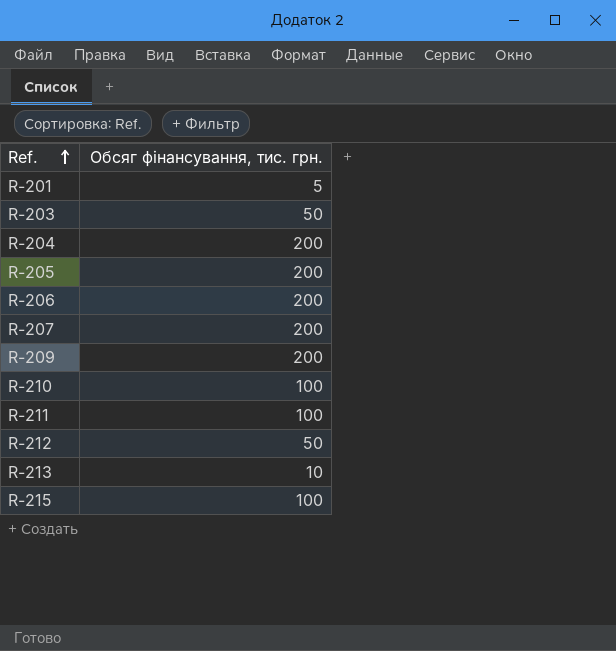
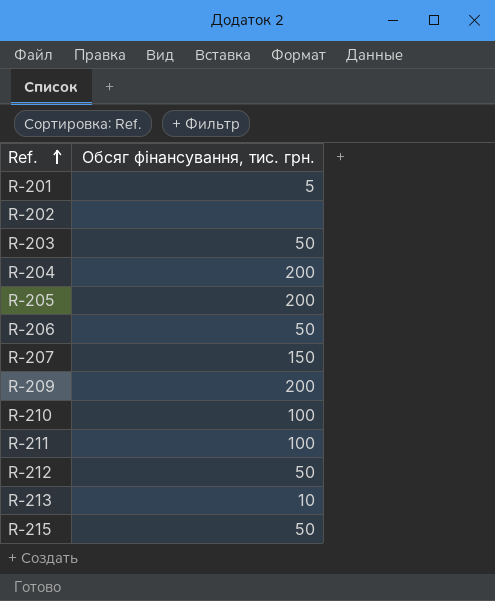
row R-202: none -> none
R-206 | Обсяг фінансування, тис. грн.: 200 -> 50
R-207 | Обсяг фінансування, тис. грн.: 200 -> 150
R-215 | Обсяг фінансування, тис. грн.: 100 -> 50

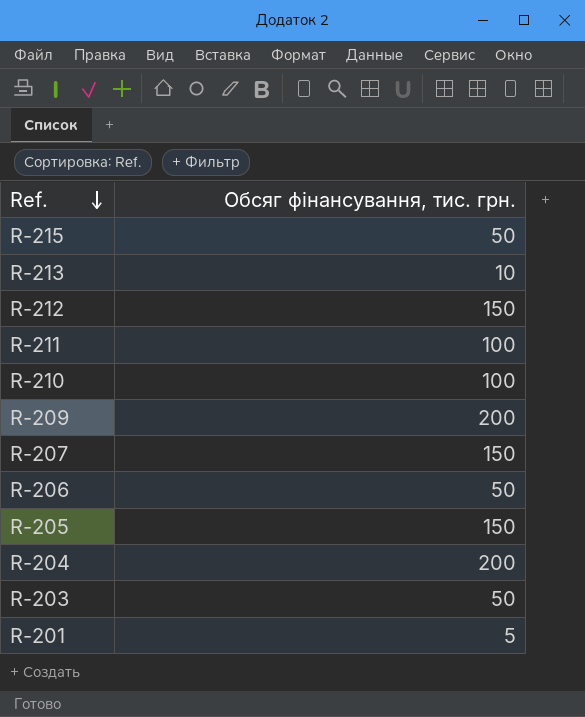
row order: Ref. ascending -> Ref. descending
row R-202: none -> none
R-212 | Обсяг фінансування, тис. грн.: 50 -> 150
R-205 | Обсяг фінансування, тис. грн.: 200 -> 150

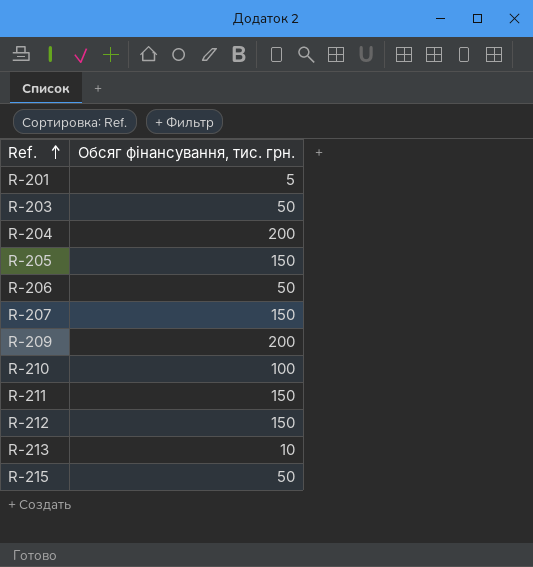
row order: Ref. descending -> Ref. ascending
R-211 | Обсяг фінансування, тис. грн.: 100 -> 150

